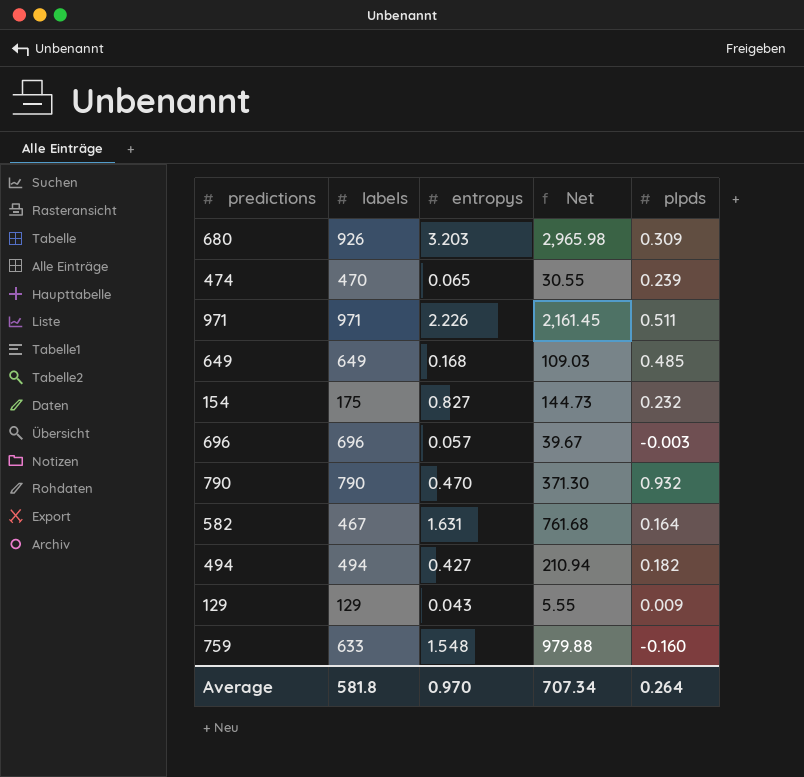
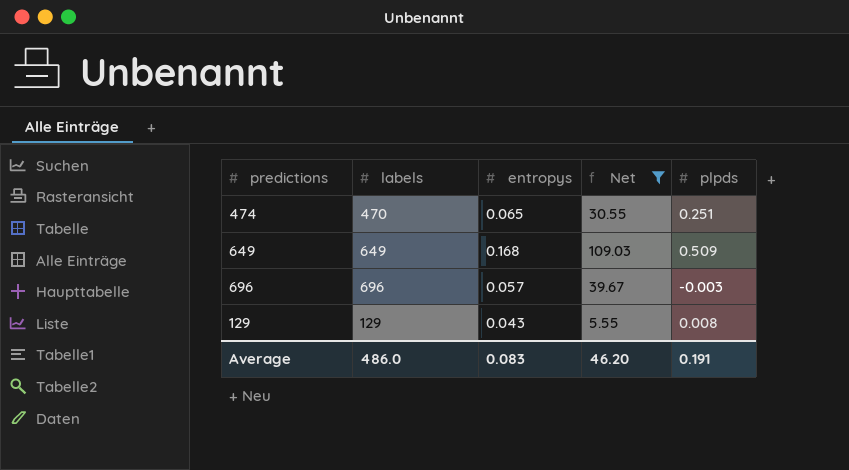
filter: none -> Net <= 109.03
474 | plpds: 0.239 -> 0.251
649 | plpds: 0.485 -> 0.509
129 | plpds: 0.009 -> 0.008
Average | labels: 581.8 -> 486.0
Average | entropys: 0.970 -> 0.083
Average | Net: 707.34 -> 46.20
Average | plpds: 0.264 -> 0.191

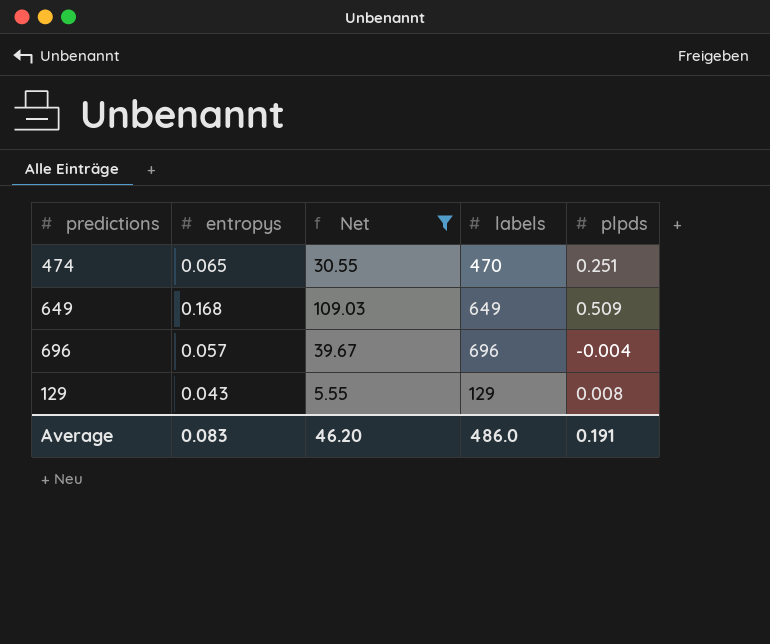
column labels | position: 2 -> 4
696 | plpds: -0.003 -> -0.004

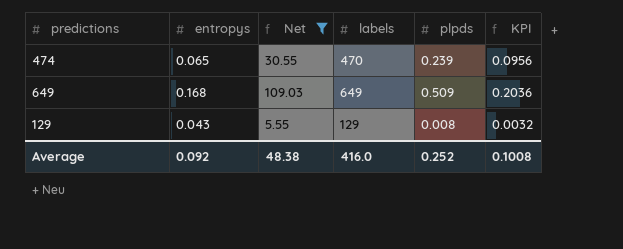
column KPI | formula: none -> [plpds] * 0.4
row 696: 0.057 | 39.67 | 696 | -0.004 -> none
474 | plpds: 0.251 -> 0.239
Average | entropys: 0.083 -> 0.092
Average | Net: 46.20 -> 48.38
Average | labels: 486.0 -> 416.0
Average | plpds: 0.191 -> 0.252

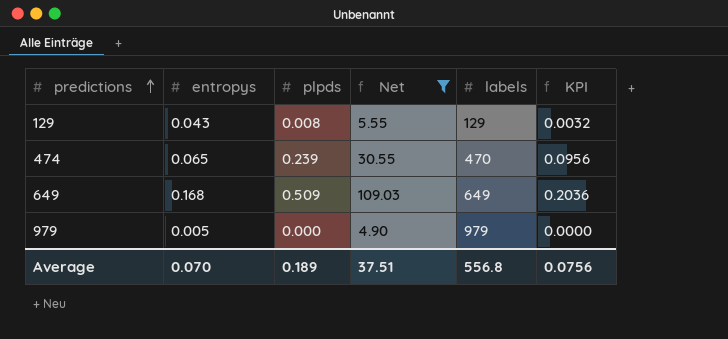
row order: none -> predictions ascending
column plpds | position: 5 -> 3
row 979: none -> 0.005 | 0.000 | 4.90 | 979 | 0.0000
Average | entropys: 0.092 -> 0.070
Average | plpds: 0.252 -> 0.189
Average | Net: 48.38 -> 37.51
Average | labels: 416.0 -> 556.8
Average | KPI: 0.1008 -> 0.0756

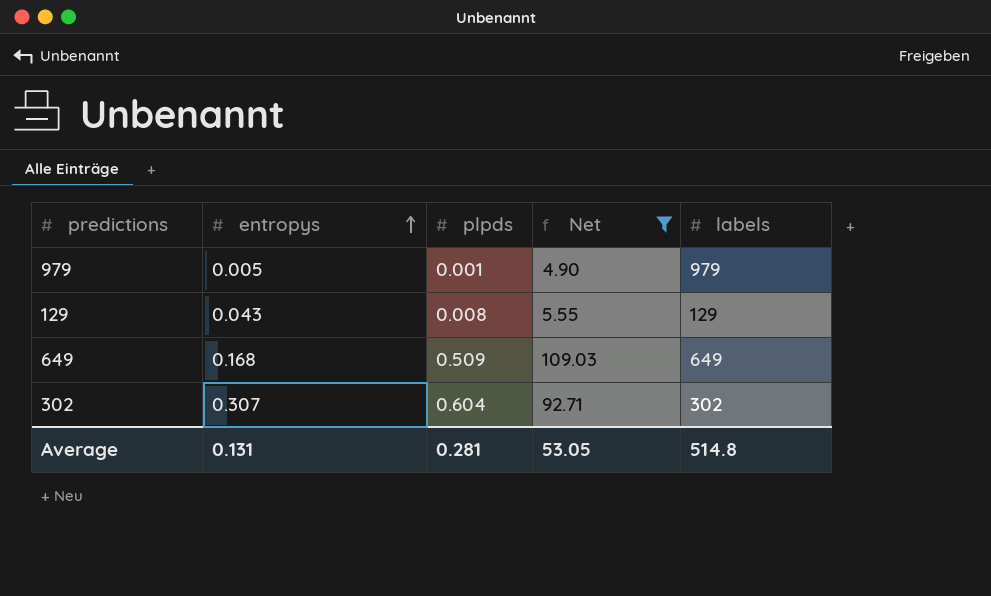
row order: predictions ascending -> entropys ascending
column KPI | formula: [plpds] * 0.4 -> none
row 474: 0.065 | 0.239 | 30.55 | 470 | 0.0956 -> none
979 | plpds: 0.000 -> 0.001
row 302: none -> 0.307 | 0.604 | 92.71 | 302
Average | entropys: 0.070 -> 0.131
Average | plpds: 0.189 -> 0.281
Average | Net: 37.51 -> 53.05
Average | labels: 556.8 -> 514.8

